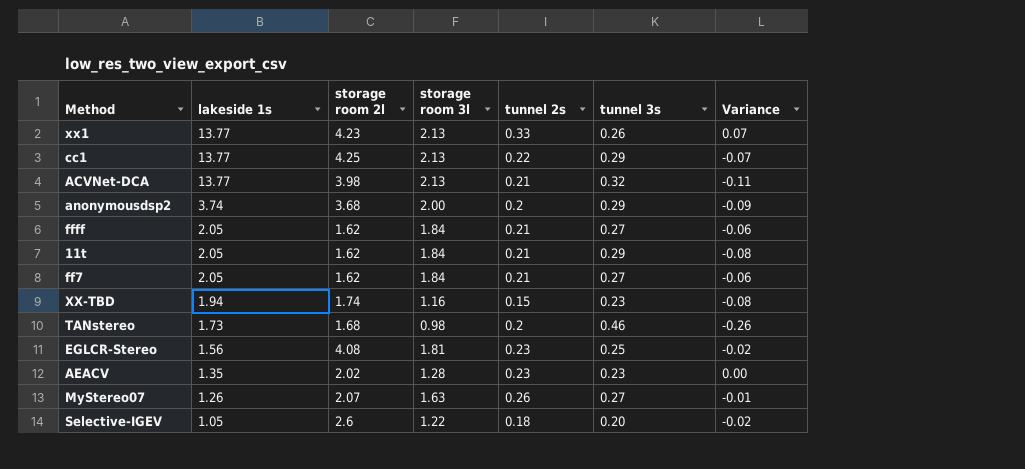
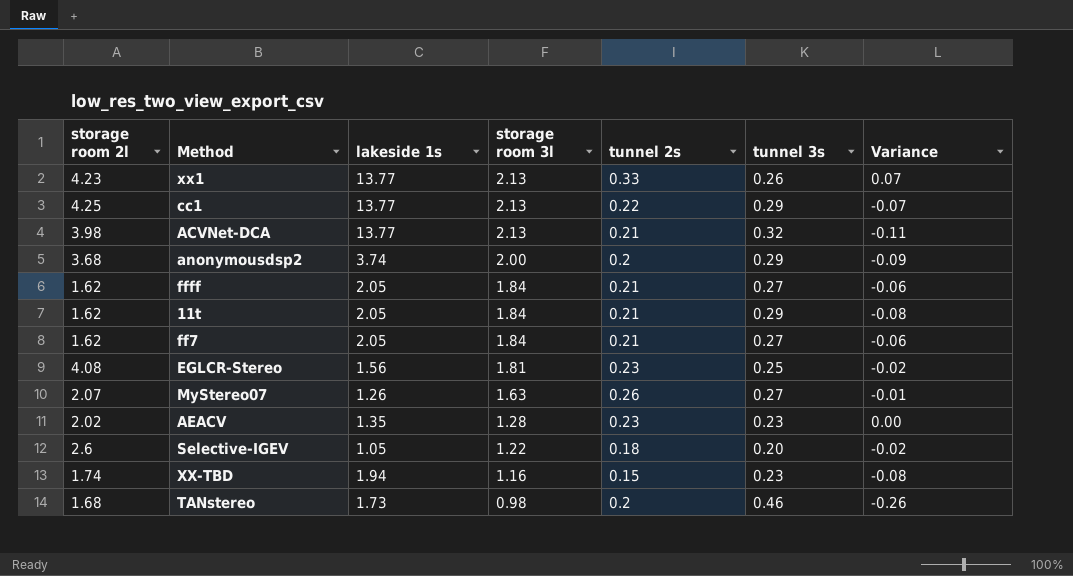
row order: lakeside 1s descending -> storage room 3l descending
column storage room 2l | position: 3 -> 1

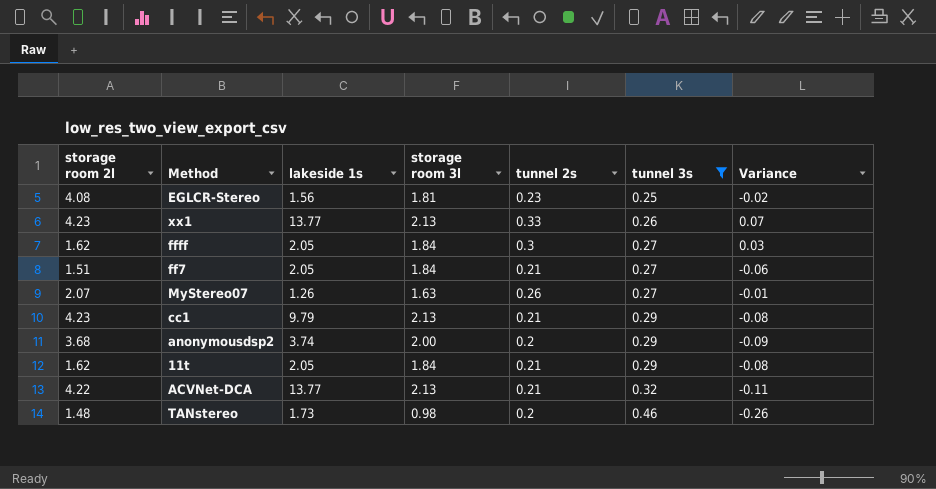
filter: none -> tunnel 3s >= 0.25
row order: storage room 3l descending -> tunnel 3s ascending
ffff | tunnel 2s: 0.21 -> 0.3
ffff | Variance: -0.06 -> 0.03
ff7 | storage room 2l: 1.62 -> 1.51
cc1 | storage room 2l: 4.25 -> 4.23
cc1 | lakeside 1s: 13.77 -> 9.79
cc1 | tunnel 2s: 0.22 -> 0.21
cc1 | Variance: -0.07 -> -0.08
ACVNet-DCA | storage room 2l: 3.98 -> 4.22
TANstereo | storage room 2l: 1.68 -> 1.48

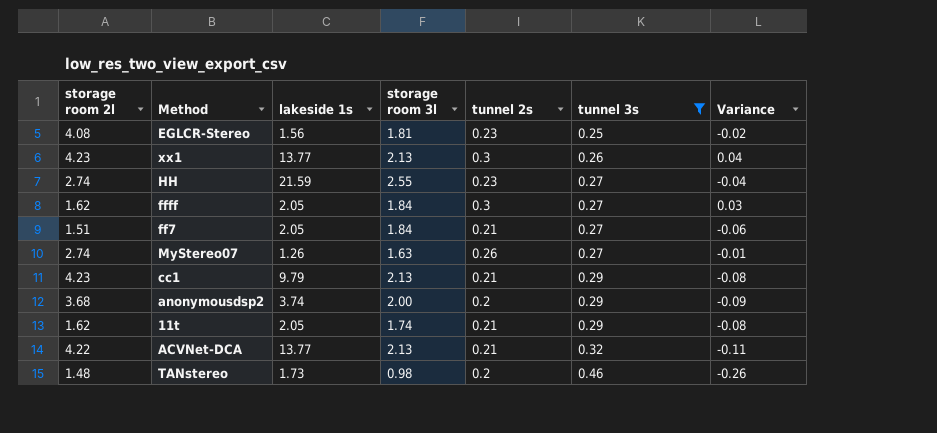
xx1 | tunnel 2s: 0.33 -> 0.3
xx1 | Variance: 0.07 -> 0.04
row HH: none -> 2.74 | 21.59 | 2.55 | 0.23 | 0.27 | -0.04
MyStereo07 | storage room 2l: 2.07 -> 2.74
11t | storage room 3l: 1.84 -> 1.74

